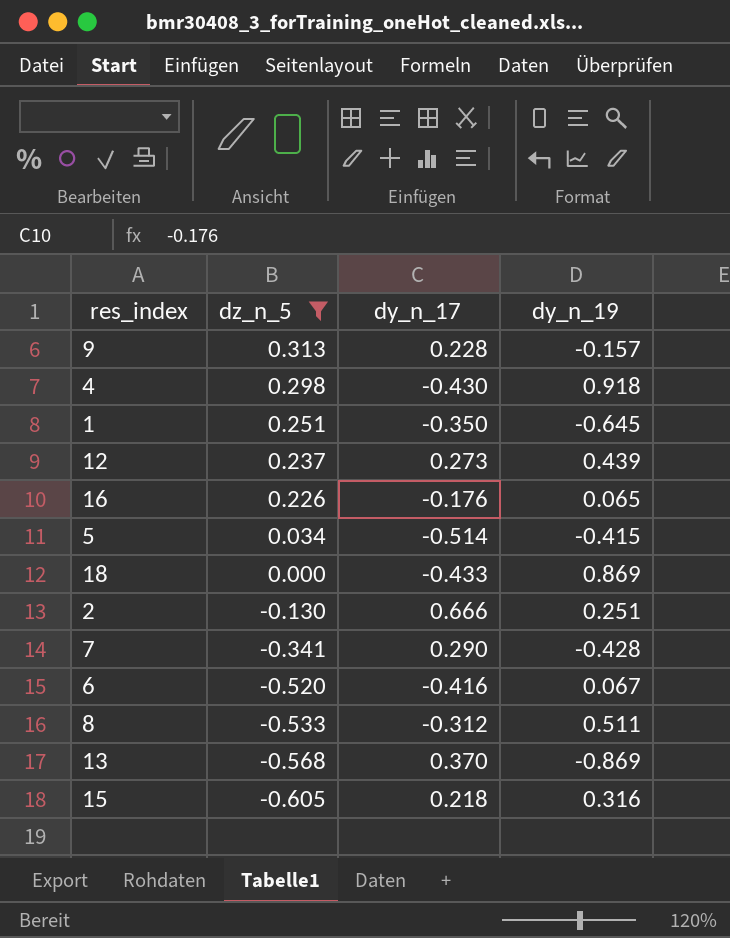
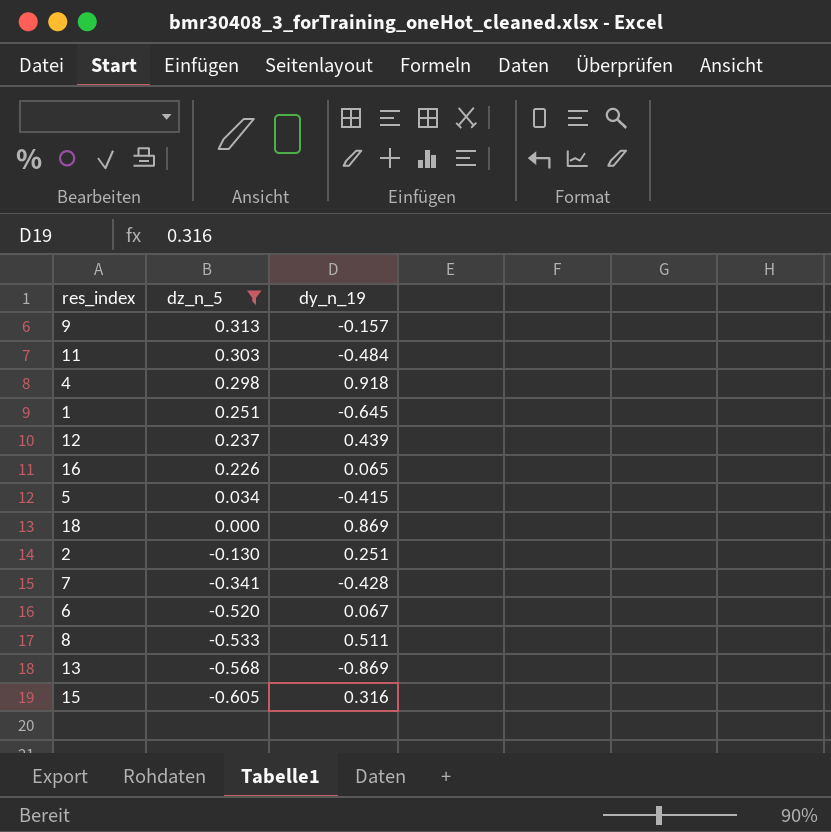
column dy_n_17 | position: 3 -> none
row 11: none -> 0.303 | -0.484

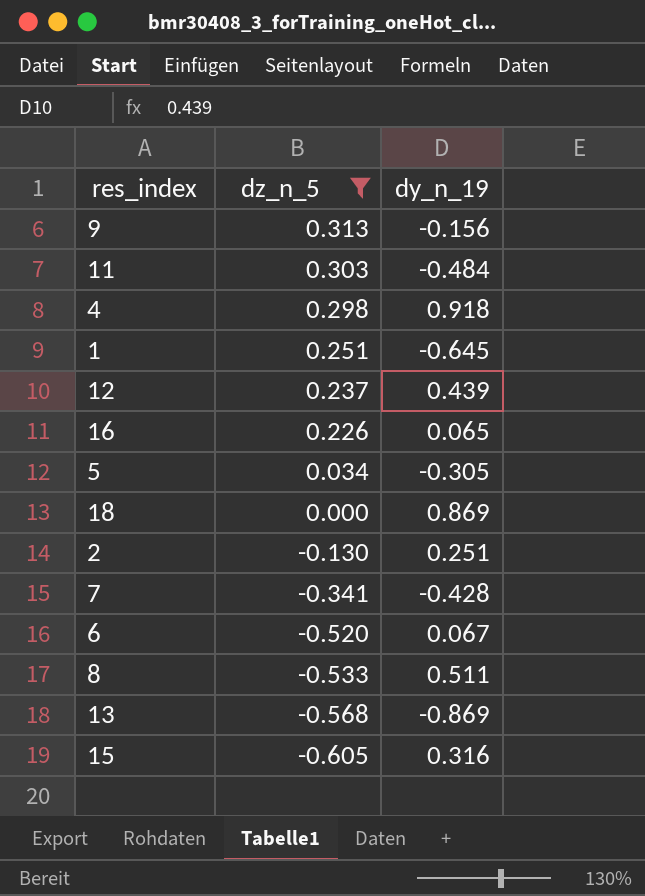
9 | dy_n_19: -0.157 -> -0.156
5 | dy_n_19: -0.415 -> -0.305

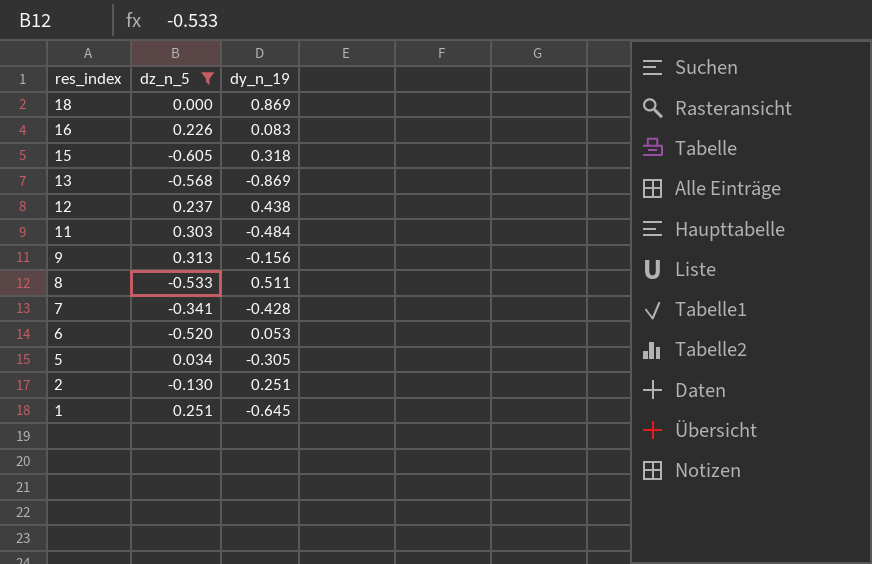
row order: dz_n_5 descending -> res_index descending
row 4: 0.298 | 0.918 -> none
16 | dy_n_19: 0.065 -> 0.083
15 | dy_n_19: 0.316 -> 0.318
12 | dy_n_19: 0.439 -> 0.438
6 | dy_n_19: 0.067 -> 0.053

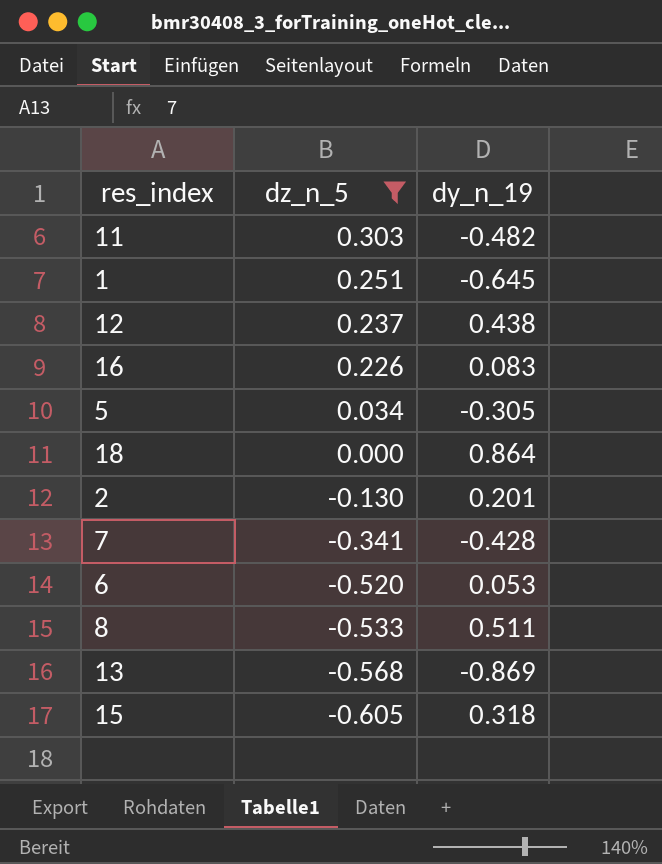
row order: res_index descending -> dz_n_5 descending
row 9: 0.313 | -0.156 -> none
11 | dy_n_19: -0.484 -> -0.482
18 | dy_n_19: 0.869 -> 0.864
2 | dy_n_19: 0.251 -> 0.201

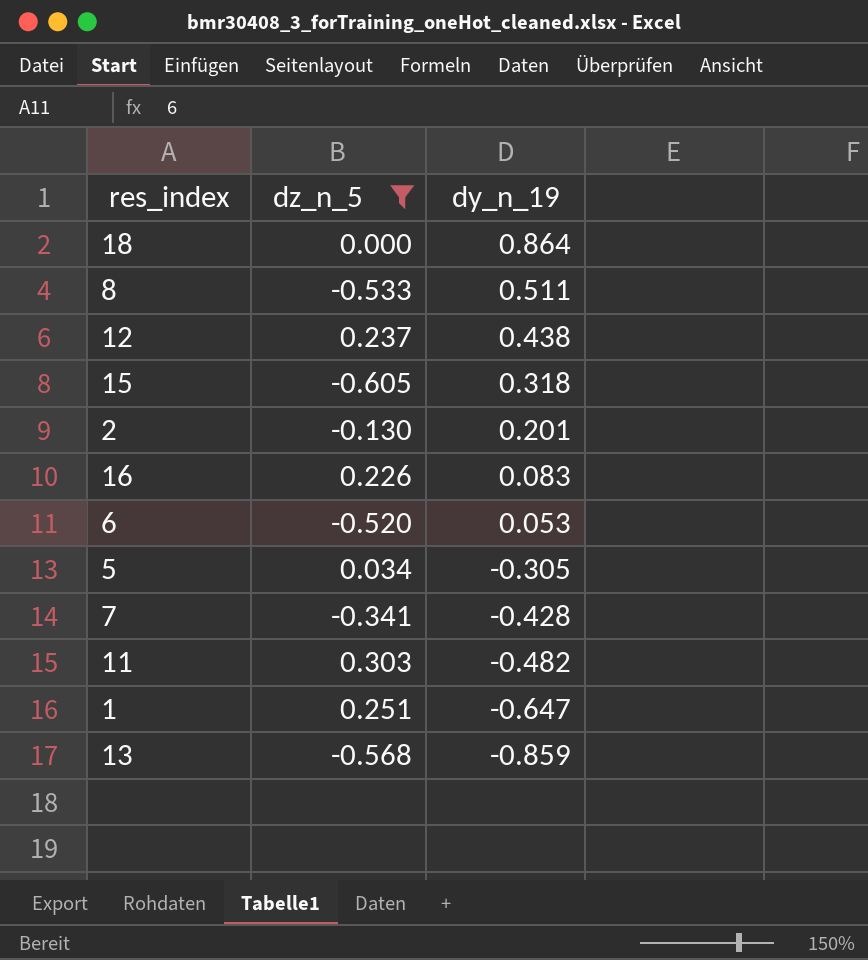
row order: dz_n_5 descending -> dy_n_19 descending
1 | dy_n_19: -0.645 -> -0.647
13 | dy_n_19: -0.869 -> -0.859

